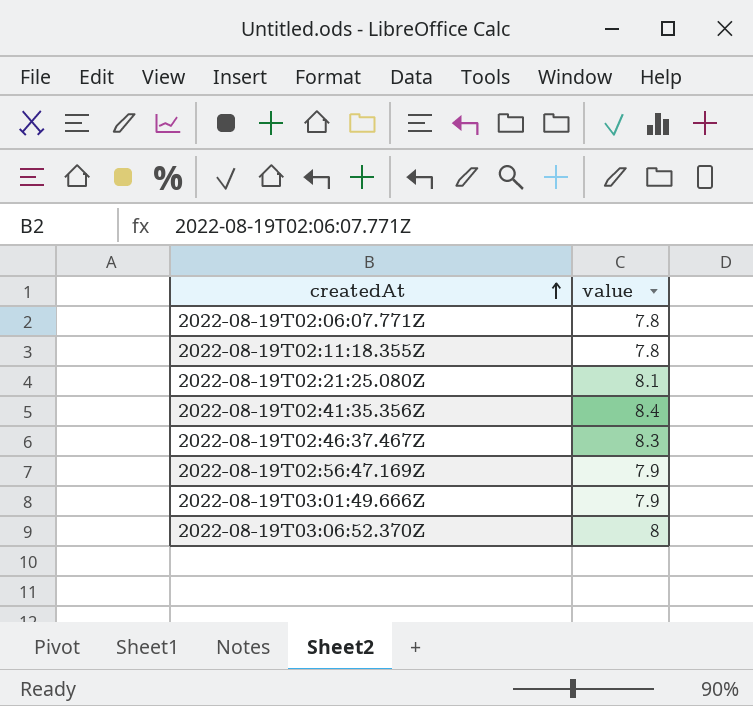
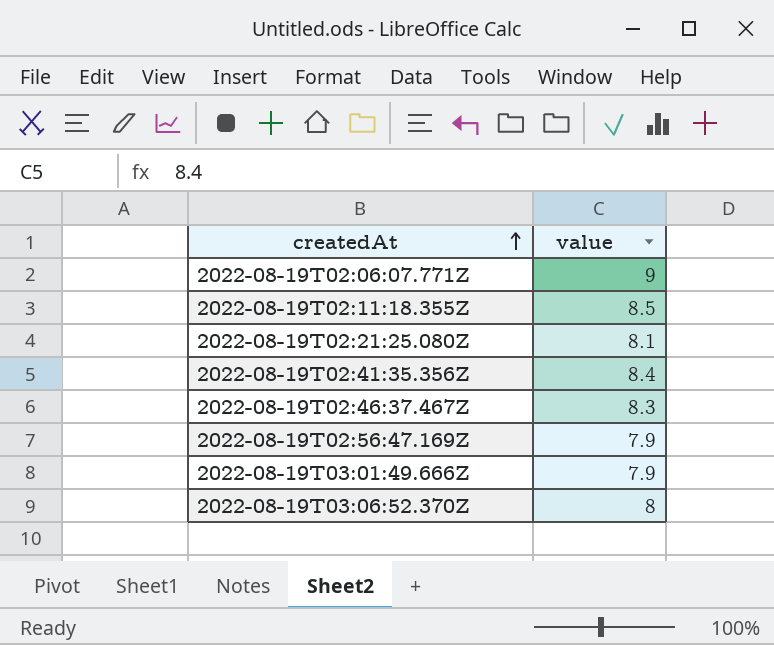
2022-08-19T02:06:07.771Z | value: 7.8 -> 9
2022-08-19T02:11:18.355Z | value: 7.8 -> 8.5

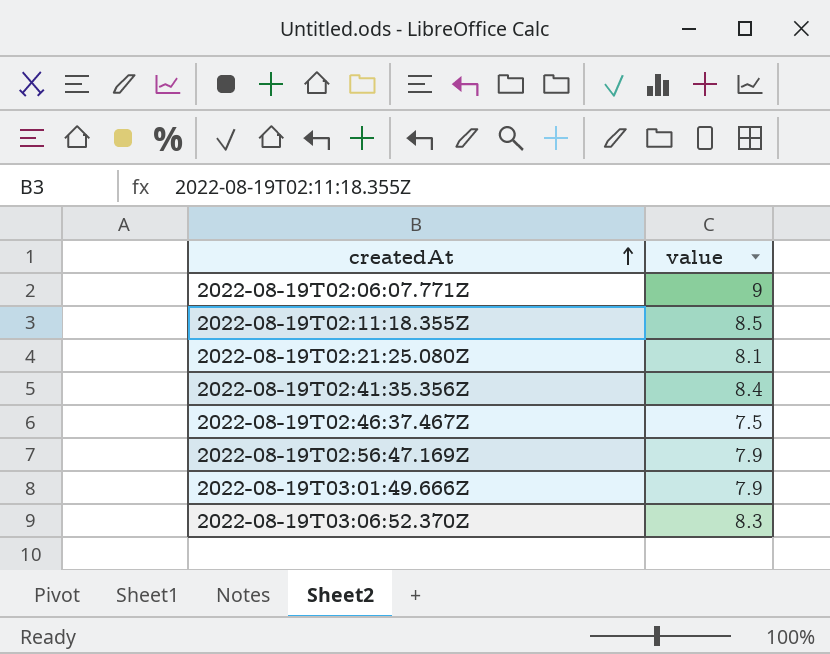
2022-08-19T02:46:37.467Z | value: 8.3 -> 7.5
2022-08-19T03:06:52.370Z | value: 8 -> 8.3

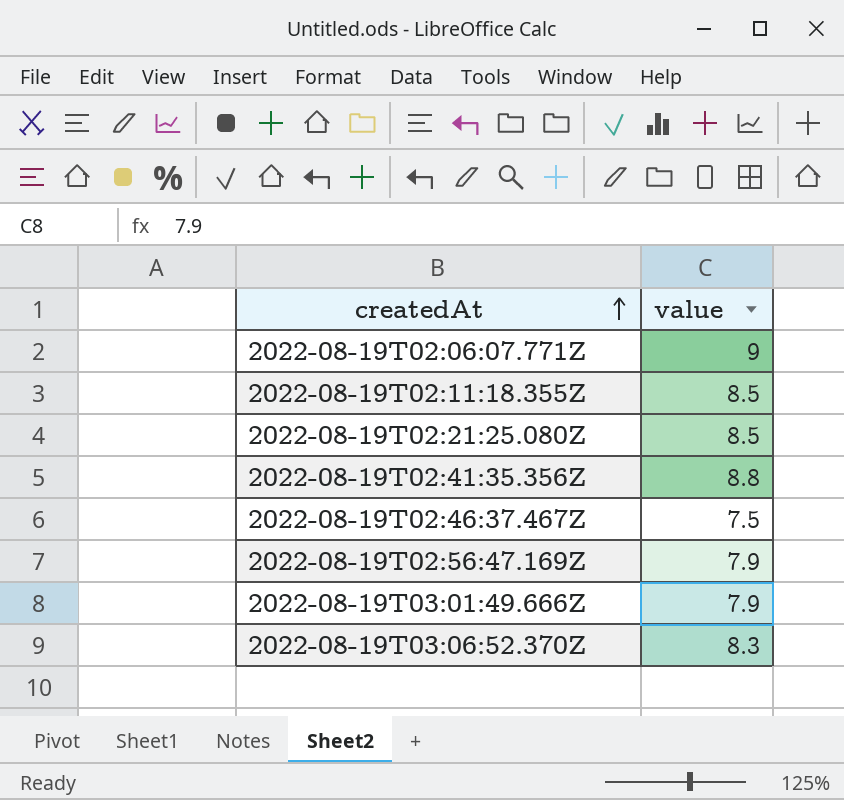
2022-08-19T02:21:25.080Z | value: 8.1 -> 8.5
2022-08-19T02:41:35.356Z | value: 8.4 -> 8.8

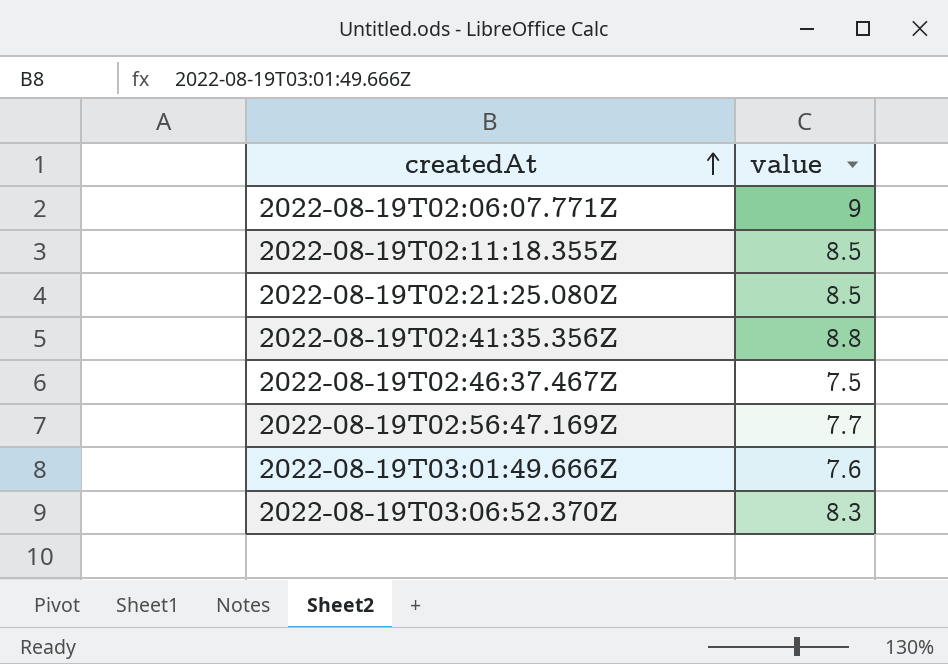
2022-08-19T02:56:47.169Z | value: 7.9 -> 7.7
2022-08-19T03:01:49.666Z | value: 7.9 -> 7.6

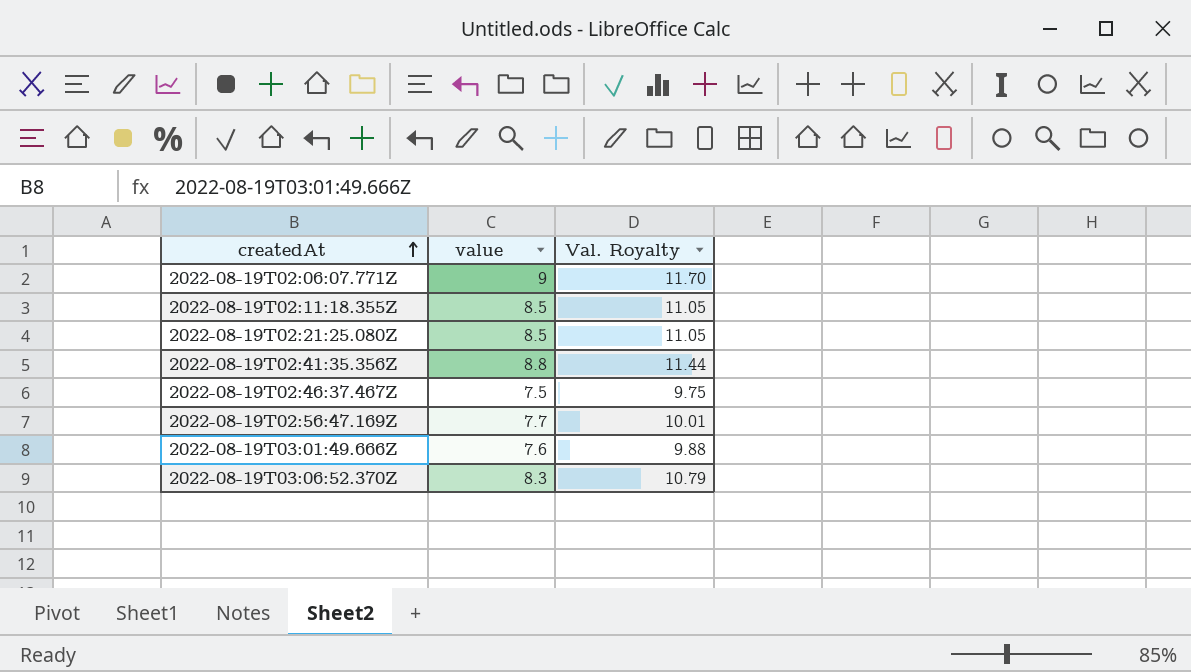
column Val. Royalty | formula: none -> [value] * 1.3

